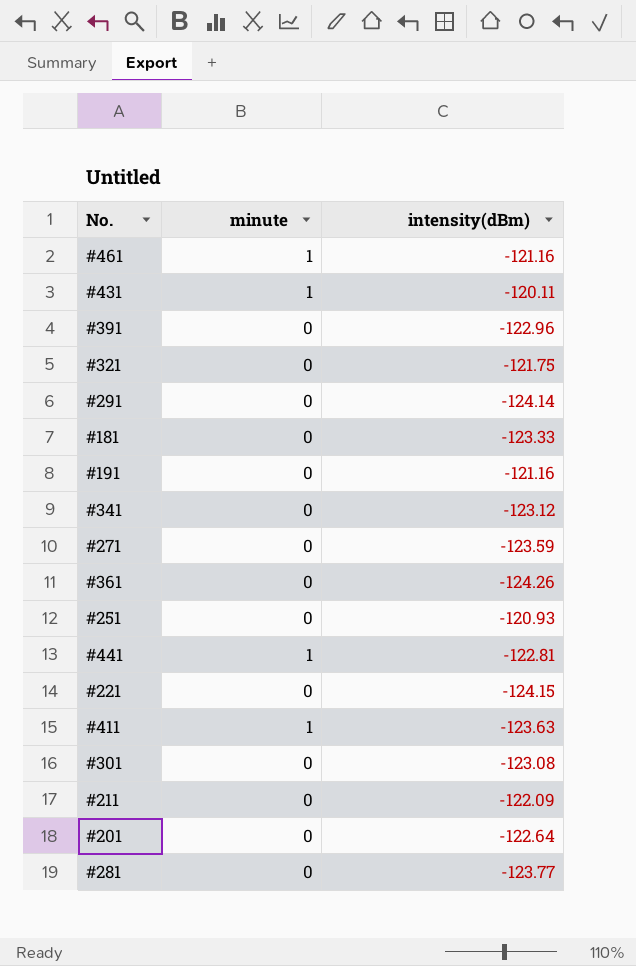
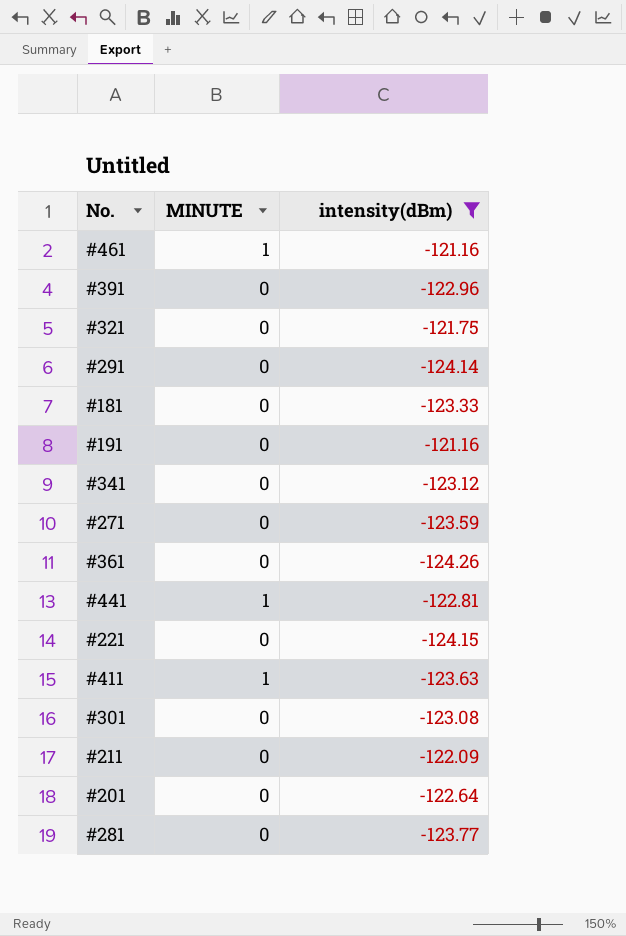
filter: none -> intensity(dBm) <= -121.16
column name: minute -> MINUTE

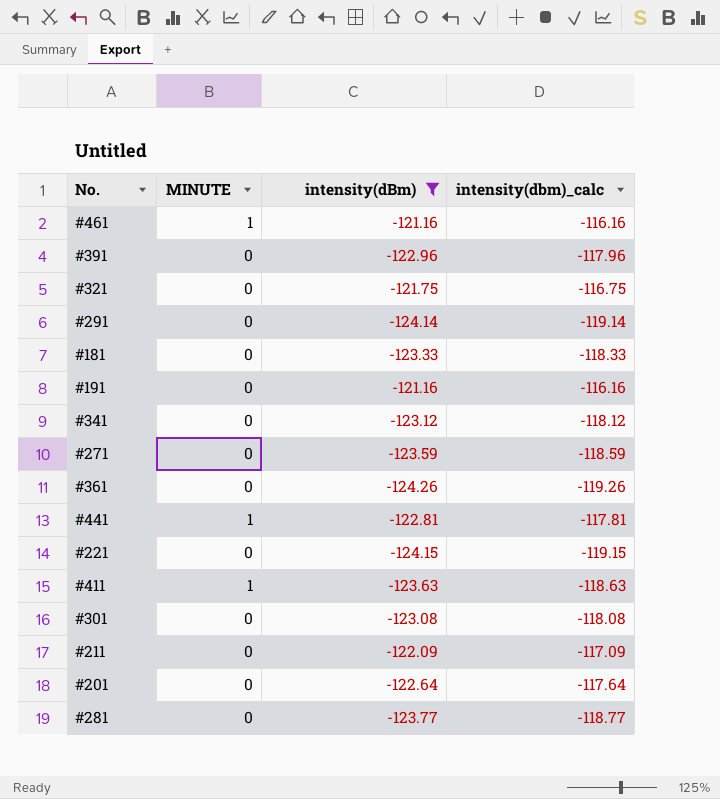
column intensity(dbm)_calc | formula: none -> [intensity(dBm)] + 5

